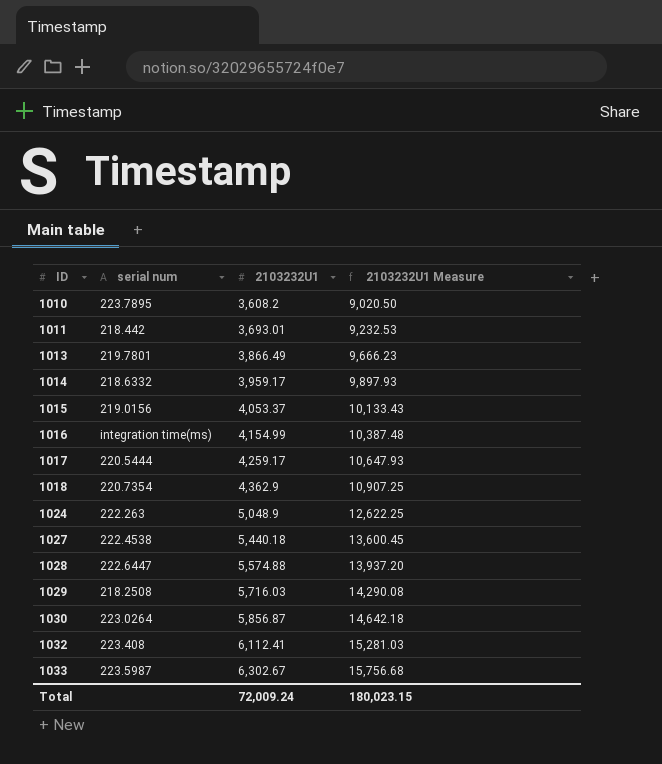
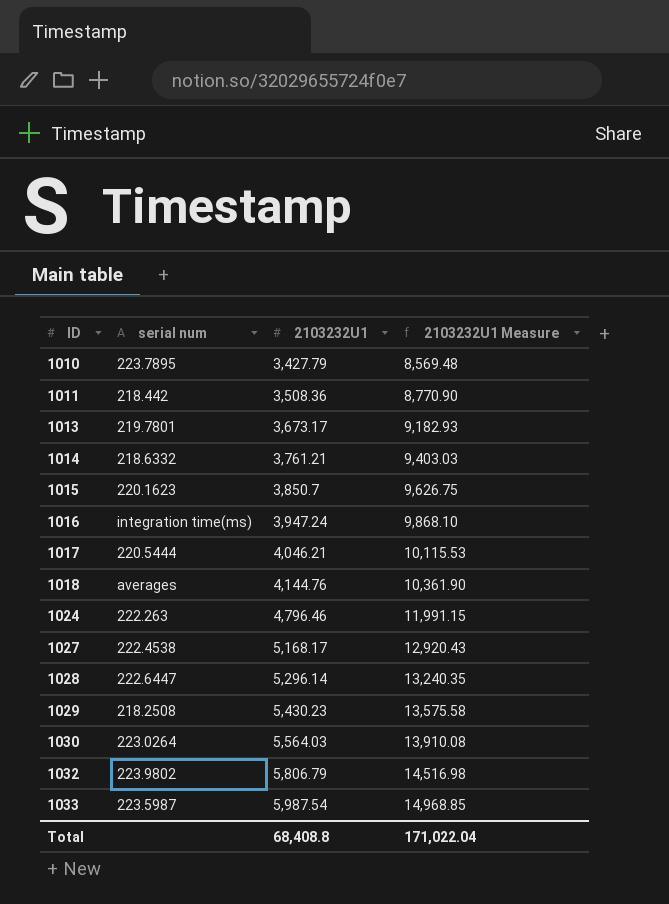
1010 | 2103232U1: 3,608.2 -> 3,427.79
1010 | 2103232U1 Measure: 9,020.50 -> 8,569.48
1011 | 2103232U1: 3,693.01 -> 3,508.36
1011 | 2103232U1 Measure: 9,232.53 -> 8,770.90
1013 | 2103232U1: 3,866.49 -> 3,673.17
1013 | 2103232U1 Measure: 9,666.23 -> 9,182.93
1014 | 2103232U1: 3,959.17 -> 3,761.21
1014 | 2103232U1 Measure: 9,897.93 -> 9,403.03
1015 | serial num: 219.0156 -> 220.1623
1015 | 2103232U1: 4,053.37 -> 3,850.7
1015 | 2103232U1 Measure: 10,133.43 -> 9,626.75
1016 | 2103232U1: 4,154.99 -> 3,947.24
1016 | 2103232U1 Measure: 10,387.48 -> 9,868.10
1017 | 2103232U1: 4,259.17 -> 4,046.21
1017 | 2103232U1 Measure: 10,647.93 -> 10,115.53
1018 | serial num: 220.7354 -> averages
1018 | 2103232U1: 4,362.9 -> 4,144.76
1018 | 2103232U1 Measure: 10,907.25 -> 10,361.90
1024 | 2103232U1: 5,048.9 -> 4,796.46
1024 | 2103232U1 Measure: 12,622.25 -> 11,991.15
1027 | 2103232U1: 5,440.18 -> 5,168.17
1027 | 2103232U1 Measure: 13,600.45 -> 12,920.43
1028 | 2103232U1: 5,574.88 -> 5,296.14
1028 | 2103232U1 Measure: 13,937.20 -> 13,240.35
1029 | 2103232U1: 5,716.03 -> 5,430.23
1029 | 2103232U1 Measure: 14,290.08 -> 13,575.58
1030 | 2103232U1: 5,856.87 -> 5,564.03
1030 | 2103232U1 Measure: 14,642.18 -> 13,910.08
1032 | serial num: 223.408 -> 223.9802
1032 | 2103232U1: 6,112.41 -> 5,806.79
1032 | 2103232U1 Measure: 15,281.03 -> 14,516.98
1033 | 2103232U1: 6,302.67 -> 5,987.54
1033 | 2103232U1 Measure: 15,756.68 -> 14,968.85
Total | 2103232U1: 72,009.24 -> 68,408.8
Total | 2103232U1 Measure: 180,023.15 -> 171,022.04

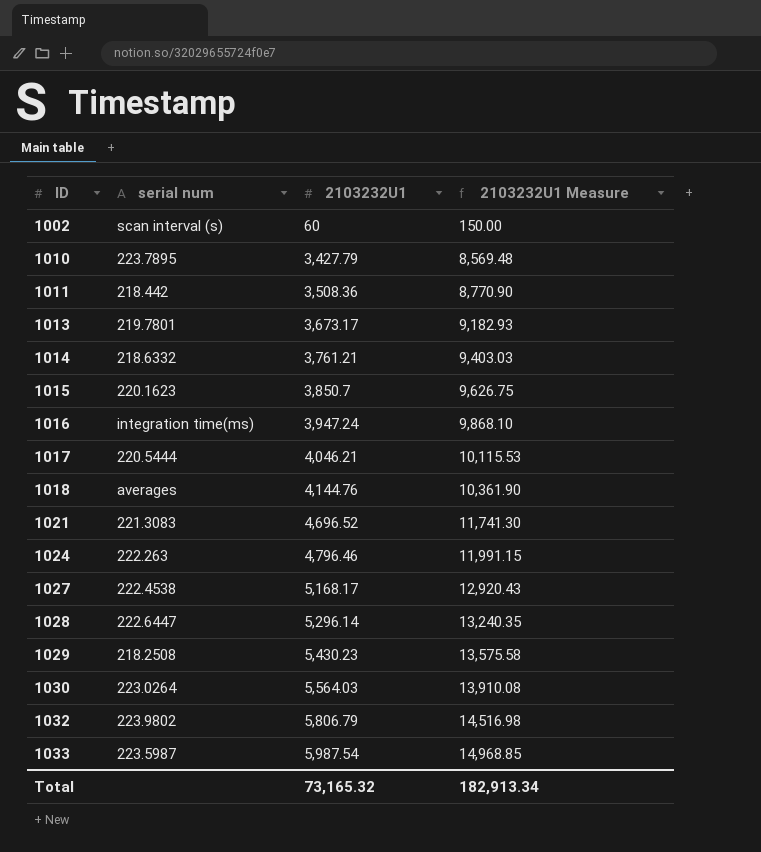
row 1002: none -> scan interval (s) | 60 | 150.00
row 1021: none -> 221.3083 | 4,696.52 | 11,741.30
Total | 2103232U1: 68,408.8 -> 73,165.32
Total | 2103232U1 Measure: 171,022.04 -> 182,913.34

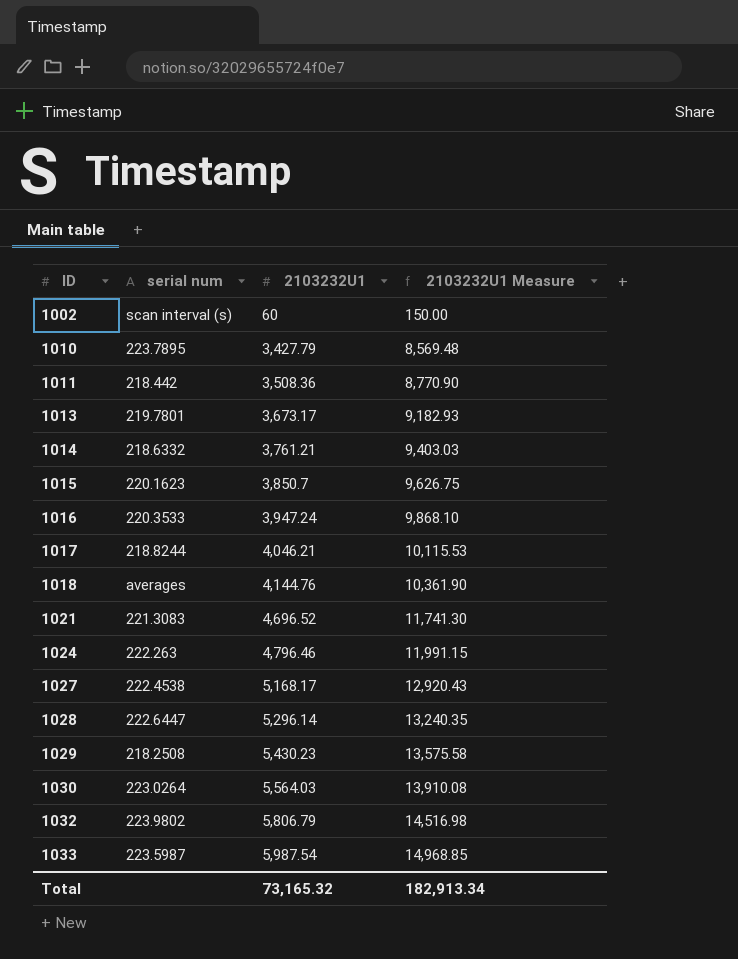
1016 | serial num: integration time(ms) -> 220.3533
1017 | serial num: 220.5444 -> 218.8244

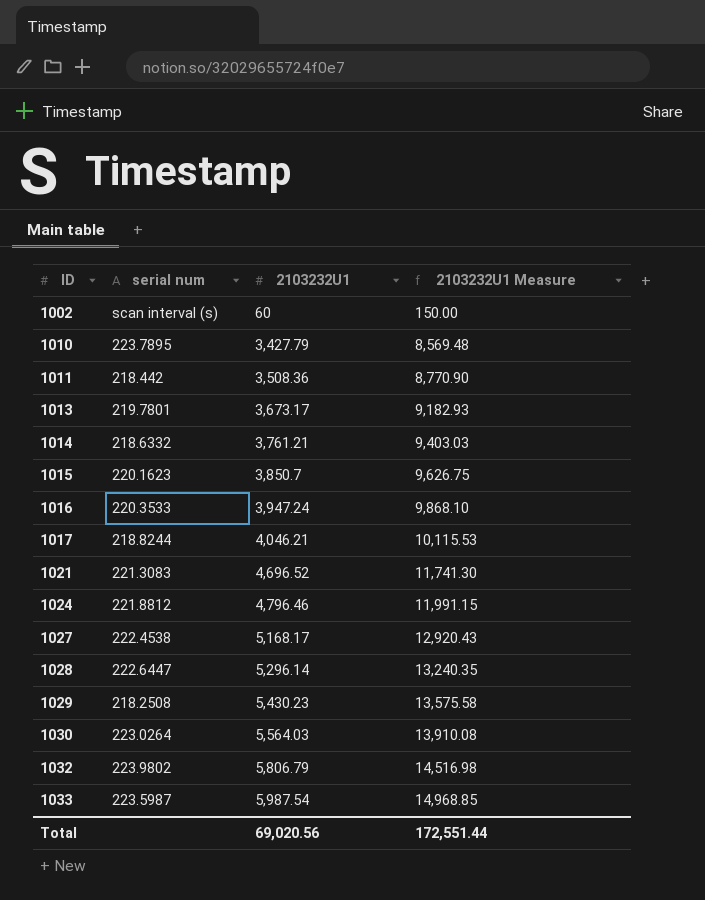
row 1018: averages | 4,144.76 | 10,361.90 -> none
1024 | serial num: 222.263 -> 221.8812
Total | 2103232U1: 73,165.32 -> 69,020.56
Total | 2103232U1 Measure: 182,913.34 -> 172,551.44

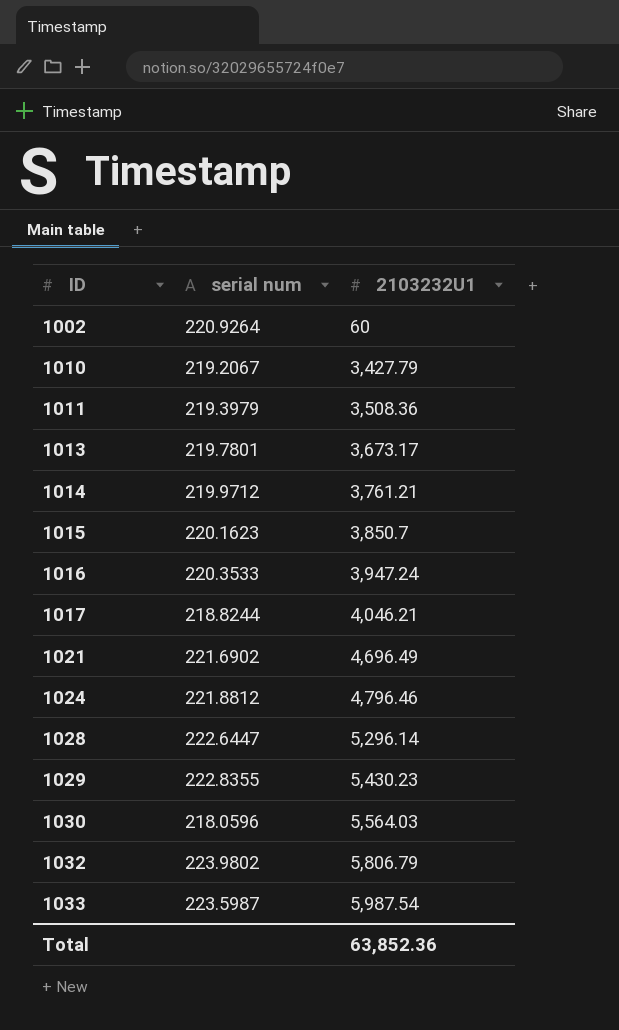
column 2103232U1 Measure | formula: [2103232U1] * 2.5 -> none
row 1027: 222.4538 | 5,168.17 | 12,920.43 -> none
1002 | serial num: scan interval (s) -> 220.9264
1010 | serial num: 223.7895 -> 219.2067
1011 | serial num: 218.442 -> 219.3979
1014 | serial num: 218.6332 -> 219.9712
1021 | serial num: 221.3083 -> 221.6902
1021 | 2103232U1: 4,696.52 -> 4,696.49
1029 | serial num: 218.2508 -> 222.8355
1030 | serial num: 223.0264 -> 218.0596
Total | 2103232U1: 69,020.56 -> 63,852.36

